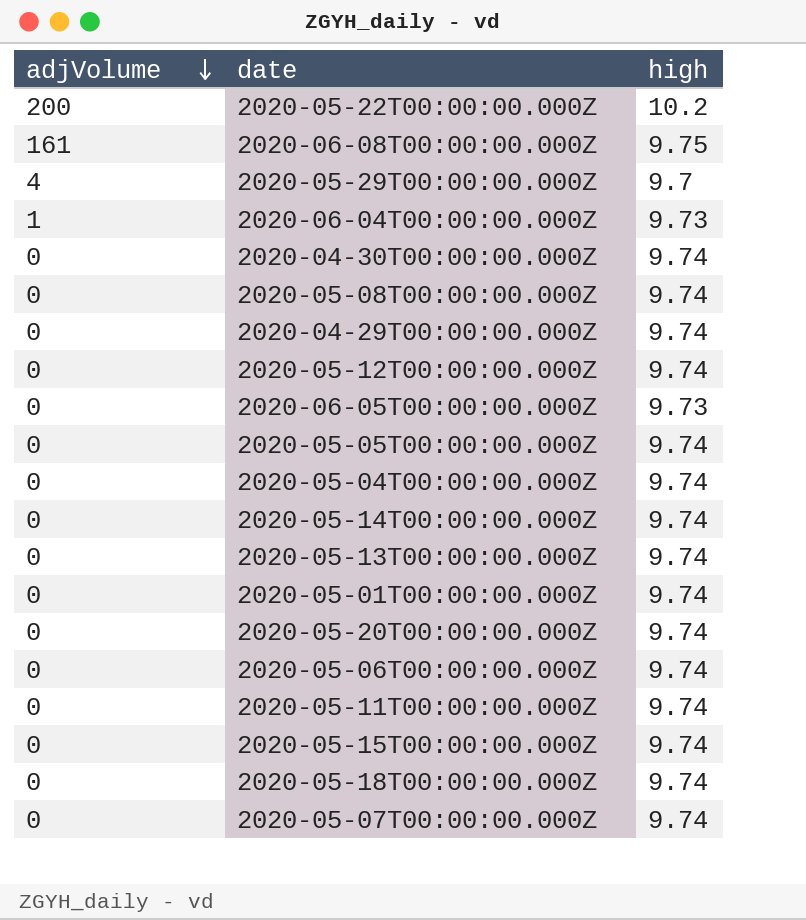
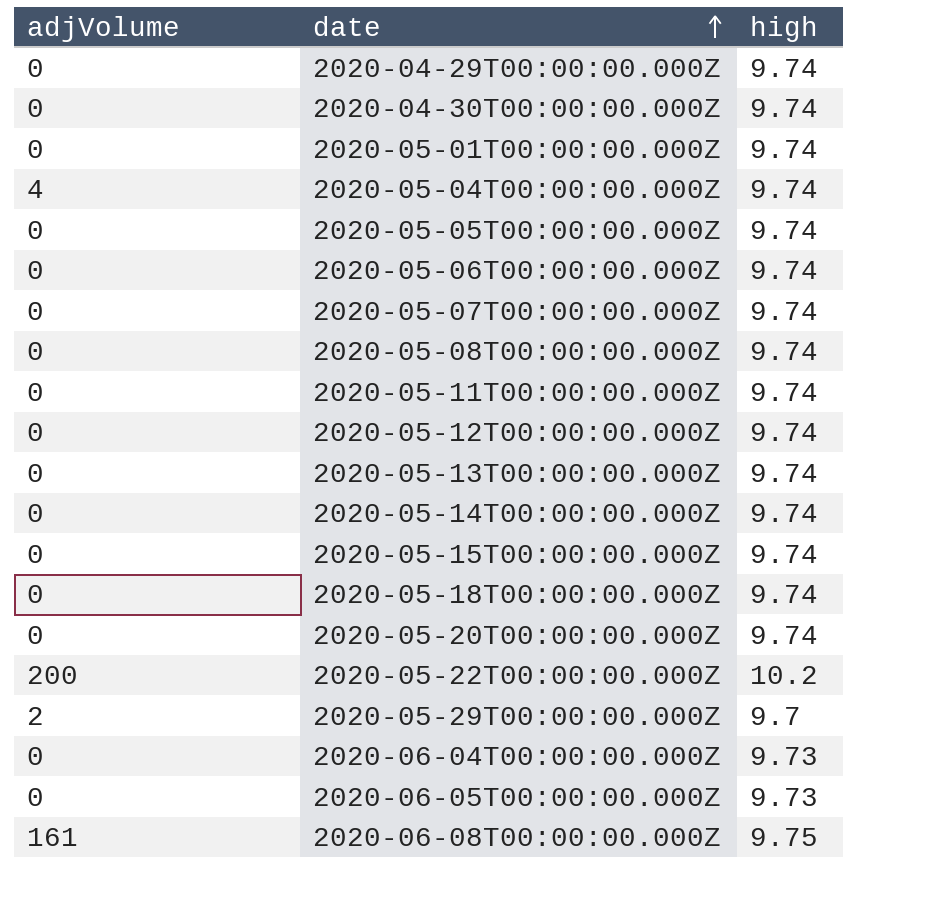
row order: adjVolume descending -> date ascending
2020-05-04T00:00:00.000Z | adjVolume: 0 -> 4
2020-05-29T00:00:00.000Z | adjVolume: 4 -> 2
2020-06-04T00:00:00.000Z | adjVolume: 1 -> 0

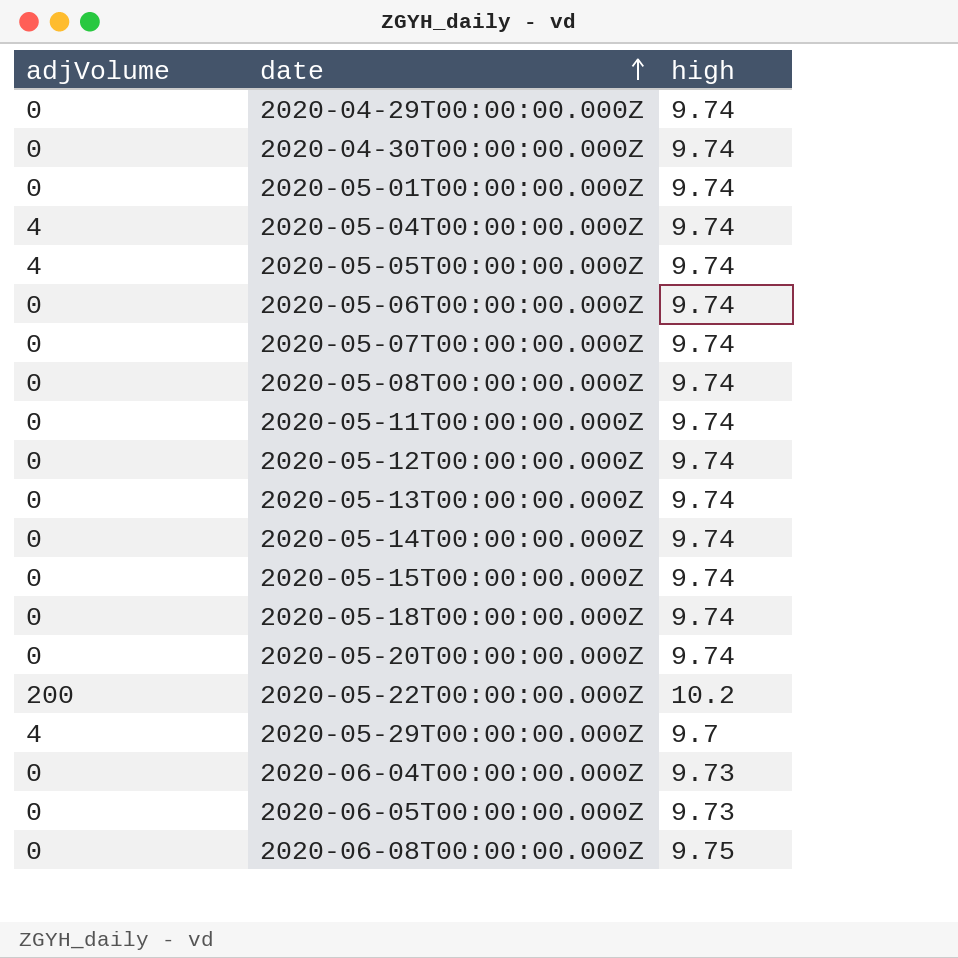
2020-05-05T00:00:00.000Z | adjVolume: 0 -> 4
2020-05-29T00:00:00.000Z | adjVolume: 2 -> 4
2020-06-08T00:00:00.000Z | adjVolume: 161 -> 0

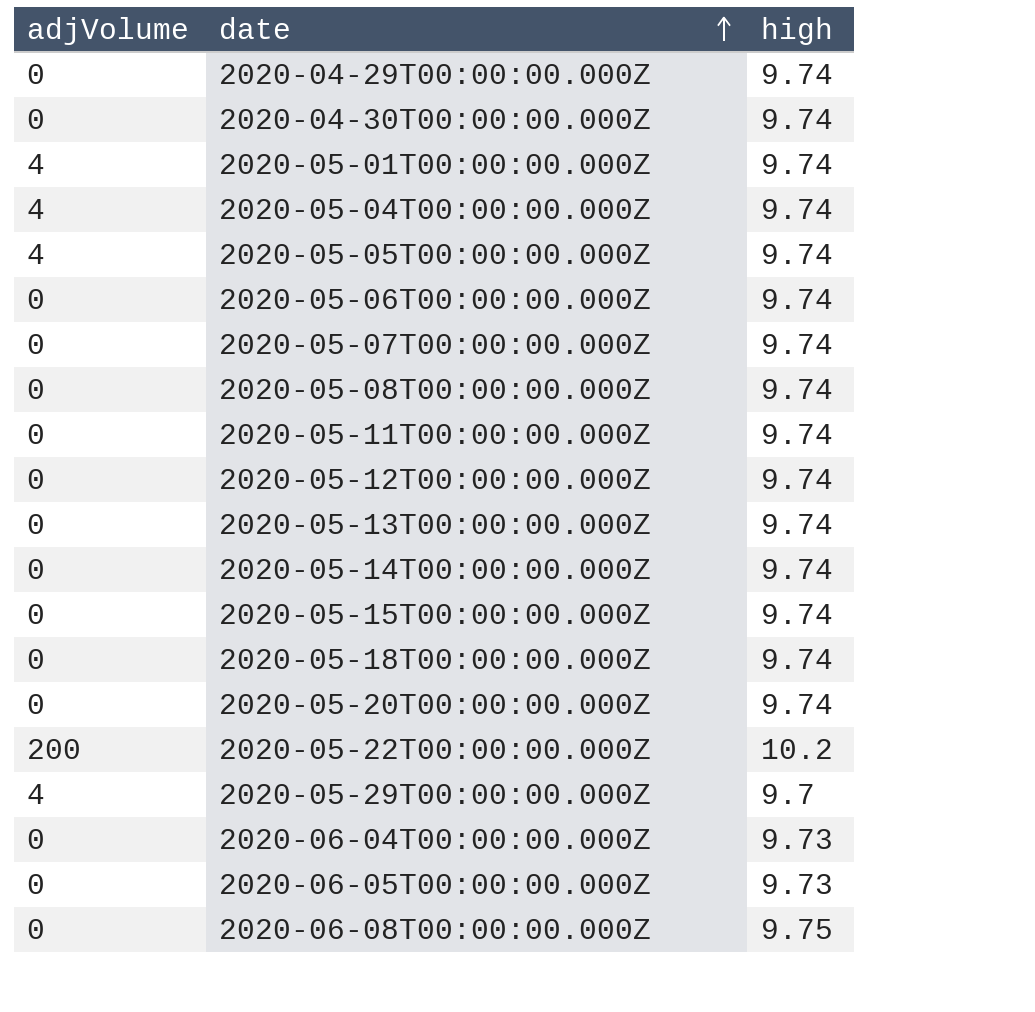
2020-05-01T00:00:00.000Z | adjVolume: 0 -> 4

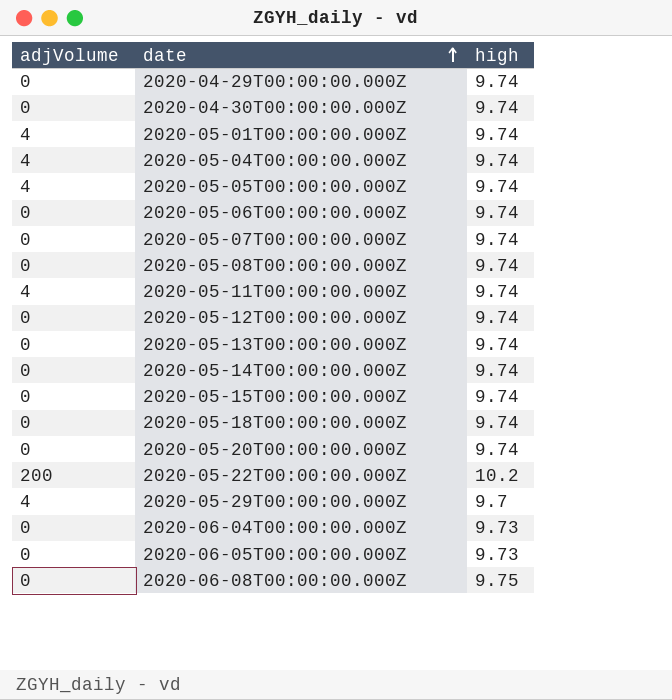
2020-05-11T00:00:00.000Z | adjVolume: 0 -> 4

